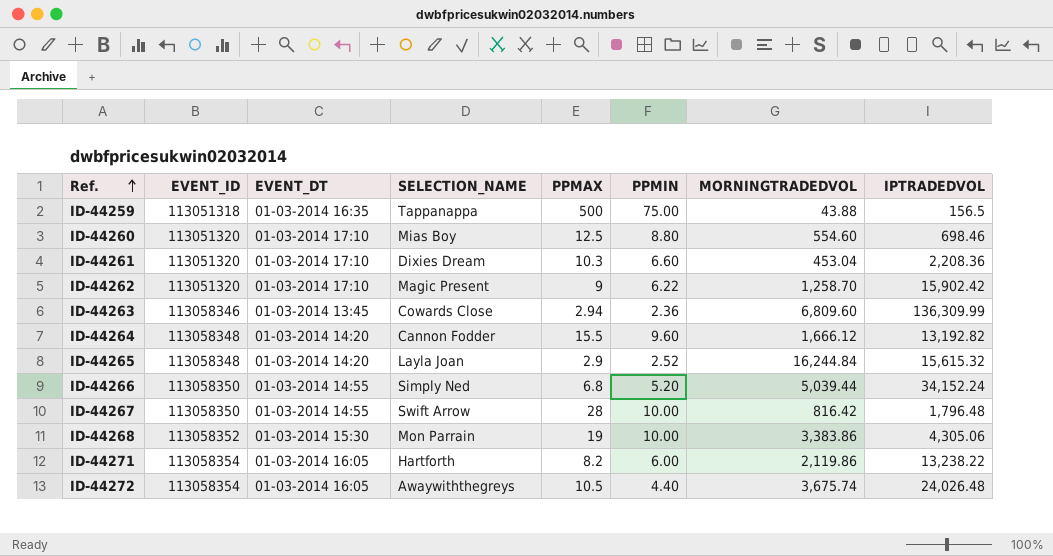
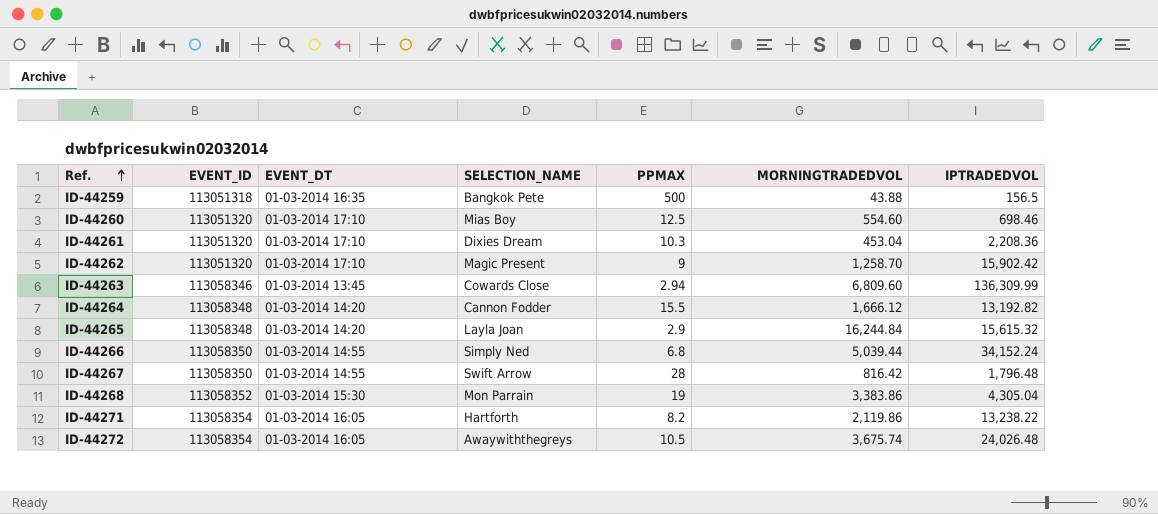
column PPMIN | position: 6 -> none
ID-44259 | SELECTION_NAME: Tappanappa -> Bangkok Pete
ID-44268 | IPTRADEDVOL: 4,305.06 -> 4,305.04

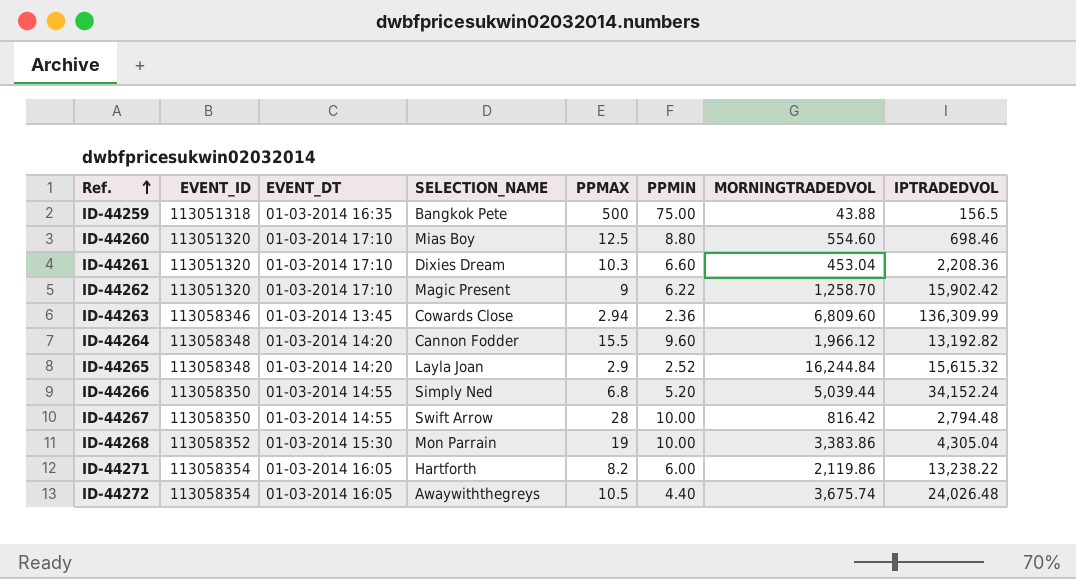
column PPMIN | position: none -> 6
ID-44264 | MORNINGTRADEDVOL: 1,666.12 -> 1,966.12
ID-44267 | IPTRADEDVOL: 1,796.48 -> 2,794.48

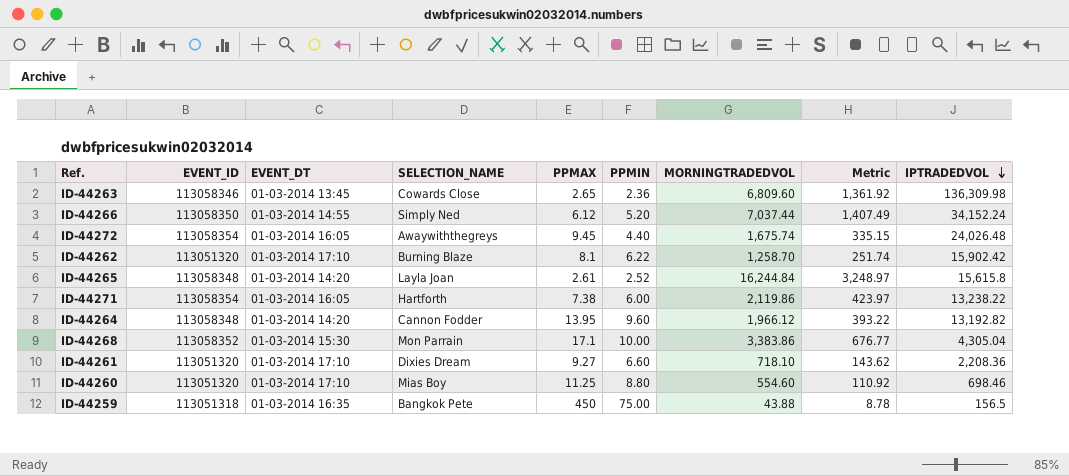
row order: Ref. ascending -> IPTRADEDVOL descending
column Metric | formula: none -> [MORNINGTRADEDVOL] * 0.2
row ID-44267: 113058350 | 01-03-2014 14:55 | Swift Arrow | 28 | 10.00 | 816.42 | 2,794.48 -> none
ID-44263 | PPMAX: 2.94 -> 2.65
ID-44263 | IPTRADEDVOL: 136,309.99 -> 136,309.98
ID-44266 | PPMAX: 6.8 -> 6.12
ID-44266 | MORNINGTRADEDVOL: 5,039.44 -> 7,037.44
ID-44272 | PPMAX: 10.5 -> 9.45
ID-44272 | MORNINGTRADEDVOL: 3,675.74 -> 1,675.74
ID-44262 | SELECTION_NAME: Magic Present -> Burning Blaze
ID-44262 | PPMAX: 9 -> 8.1
ID-44265 | PPMAX: 2.9 -> 2.61
ID-44265 | IPTRADEDVOL: 15,615.32 -> 15,615.8
ID-44271 | PPMAX: 8.2 -> 7.38
ID-44264 | PPMAX: 15.5 -> 13.95
ID-44268 | PPMAX: 19 -> 17.1
ID-44261 | PPMAX: 10.3 -> 9.27
ID-44261 | MORNINGTRADEDVOL: 453.04 -> 718.10
ID-44260 | PPMAX: 12.5 -> 11.25
ID-44259 | PPMAX: 500 -> 450

